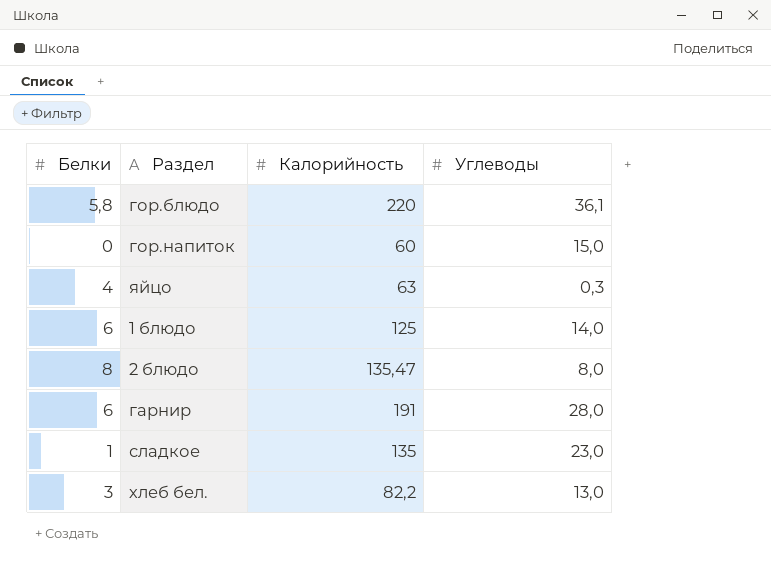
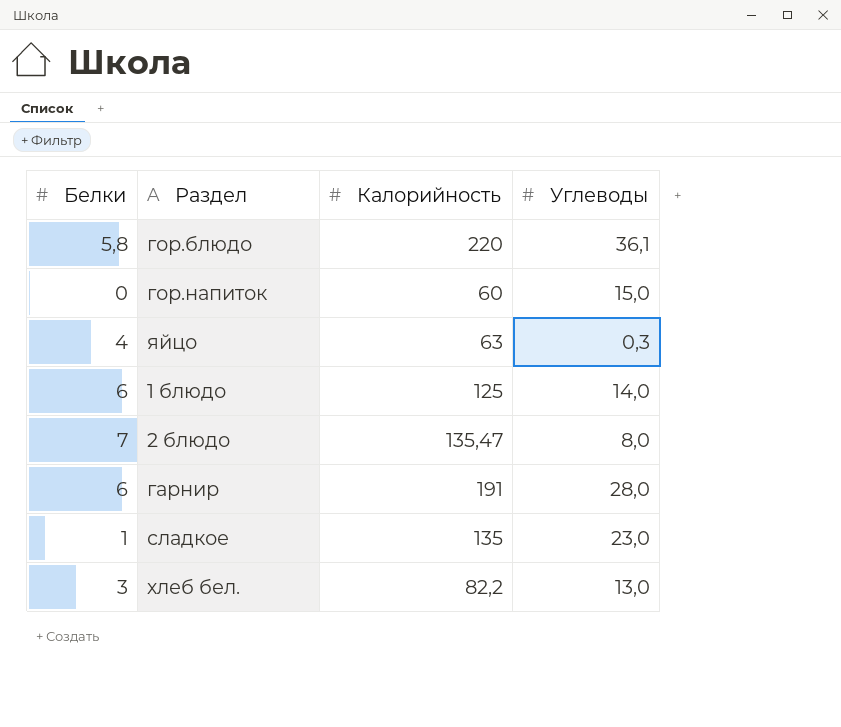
2 блюдо | Белки: 8 -> 7

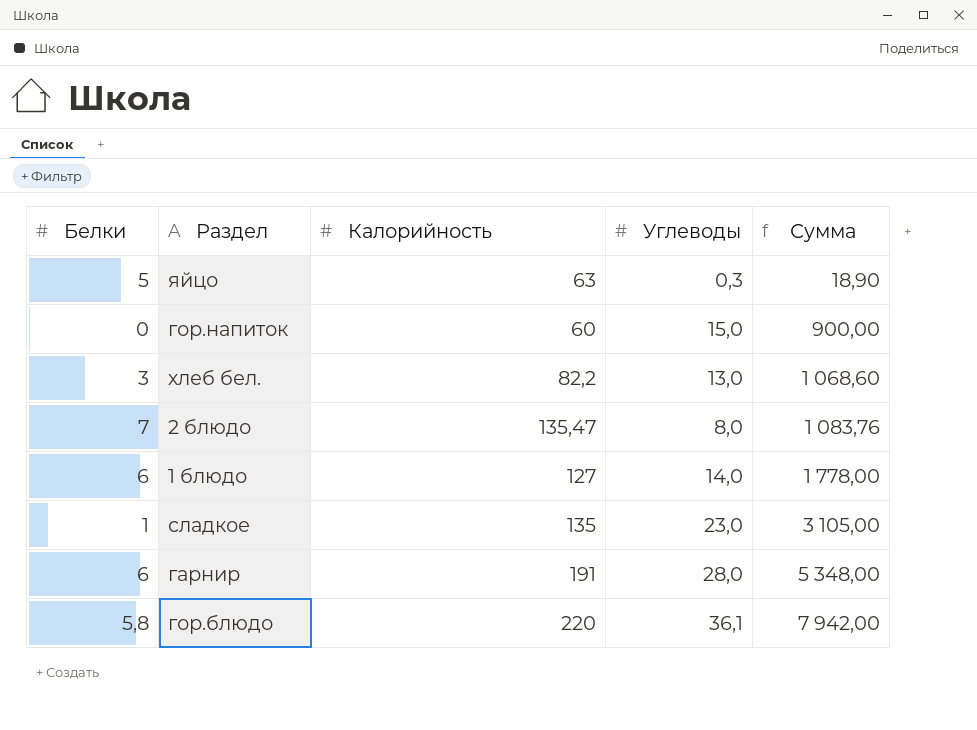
row order: none -> Сумма ascending
column Сумма | formula: none -> [Калорийность] * [Углеводы]
яйцо | Белки: 4 -> 5
1 блюдо | Калорийность: 125 -> 127

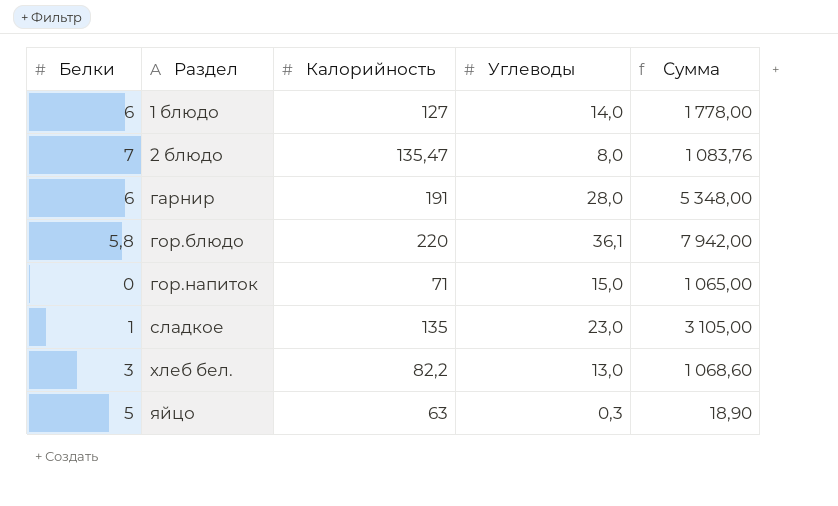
row order: Сумма ascending -> Раздел ascending
гор.напиток | Калорийность: 60 -> 71
гор.напиток | Сумма: 900,00 -> 1 065,00

